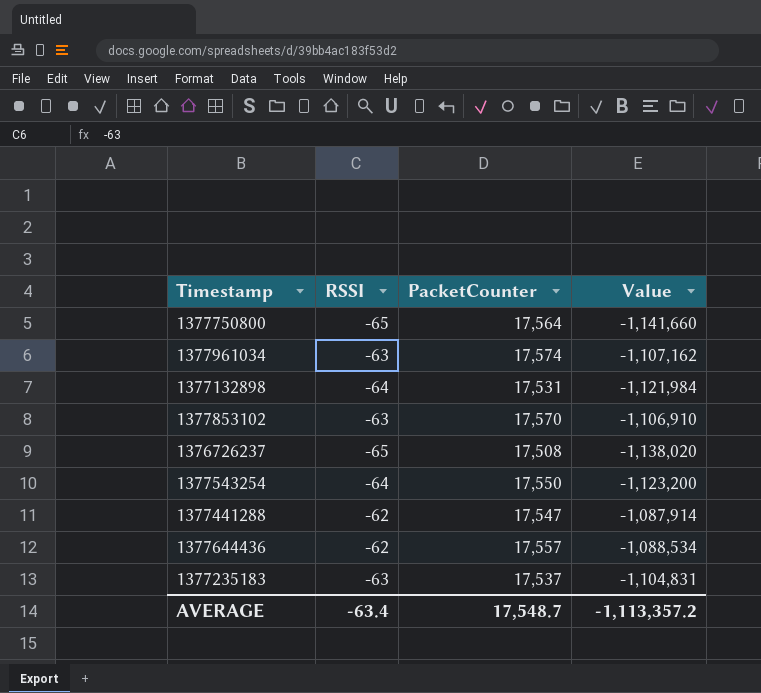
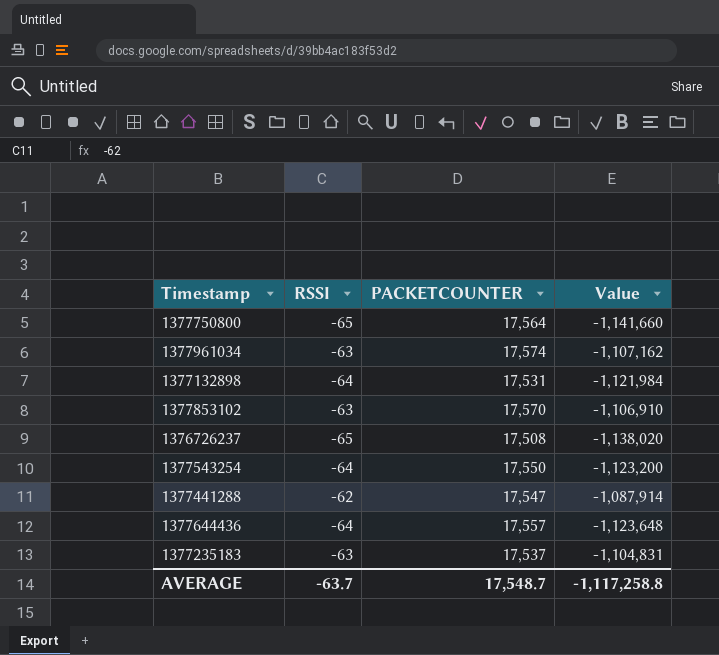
column name: PacketCounter -> PACKETCOUNTER
1377644436 | RSSI: -62 -> -64
1377644436 | Value: -1,088,534 -> -1,123,648
AVERAGE | RSSI: -63.4 -> -63.7
AVERAGE | Value: -1,113,357.2 -> -1,117,258.8

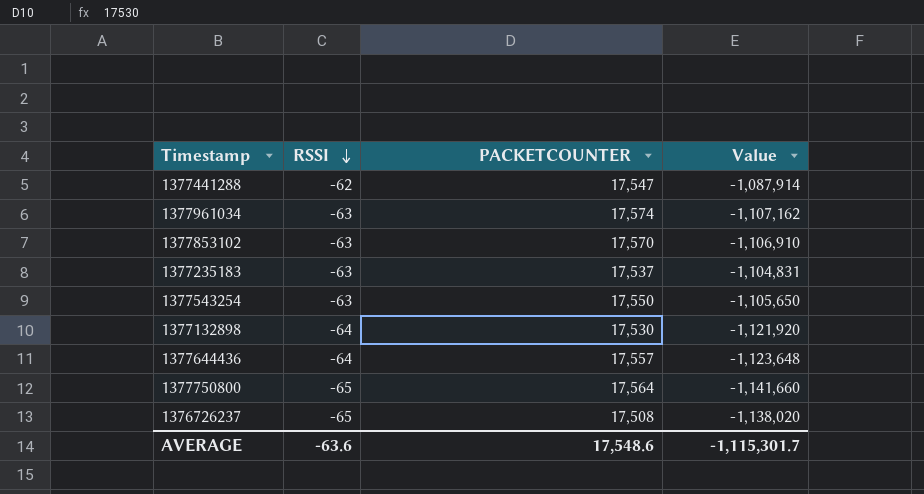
row order: none -> RSSI descending
1377543254 | RSSI: -64 -> -63
1377543254 | Value: -1,123,200 -> -1,105,650
1377132898 | PACKETCOUNTER: 17,531 -> 17,530
1377132898 | Value: -1,121,984 -> -1,121,920
AVERAGE | RSSI: -63.7 -> -63.6
AVERAGE | PACKETCOUNTER: 17,548.7 -> 17,548.6
AVERAGE | Value: -1,117,258.8 -> -1,115,301.7

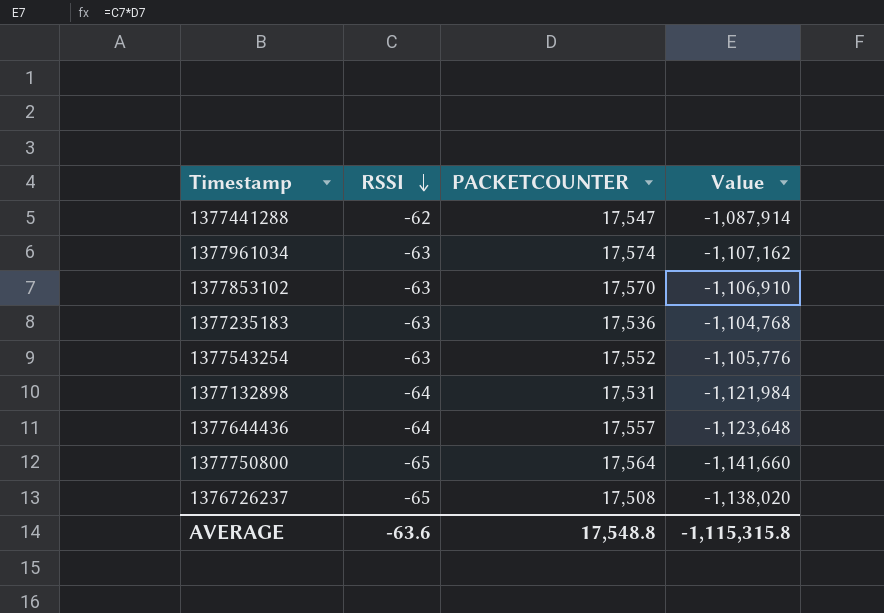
1377235183 | PACKETCOUNTER: 17,537 -> 17,536
1377235183 | Value: -1,104,831 -> -1,104,768
1377543254 | PACKETCOUNTER: 17,550 -> 17,552
1377543254 | Value: -1,105,650 -> -1,105,776
1377132898 | PACKETCOUNTER: 17,530 -> 17,531
1377132898 | Value: -1,121,920 -> -1,121,984
AVERAGE | PACKETCOUNTER: 17,548.6 -> 17,548.8
AVERAGE | Value: -1,115,301.7 -> -1,115,315.8

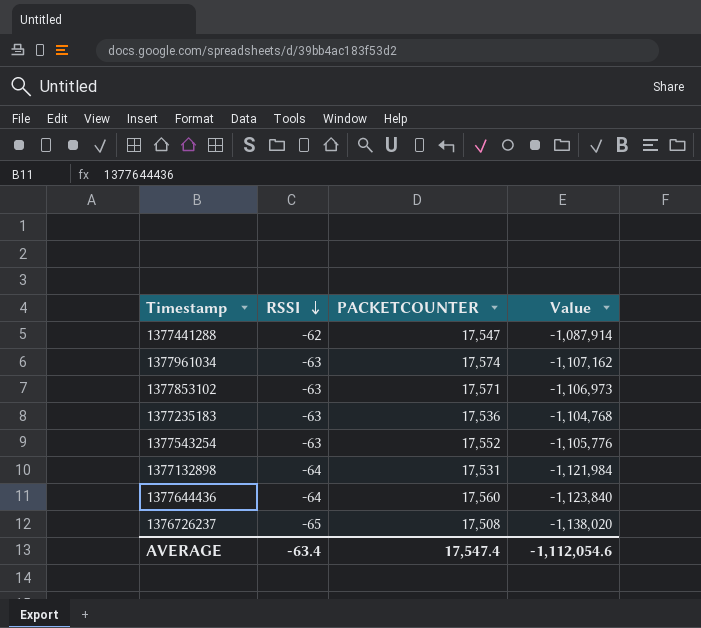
row 1377750800: -65 | 17,564 | -1,141,660 -> none
1377853102 | PACKETCOUNTER: 17,570 -> 17,571
1377853102 | Value: -1,106,910 -> -1,106,973
1377644436 | PACKETCOUNTER: 17,557 -> 17,560
1377644436 | Value: -1,123,648 -> -1,123,840
AVERAGE | RSSI: -63.6 -> -63.4
AVERAGE | PACKETCOUNTER: 17,548.8 -> 17,547.4
AVERAGE | Value: -1,115,315.8 -> -1,112,054.6

